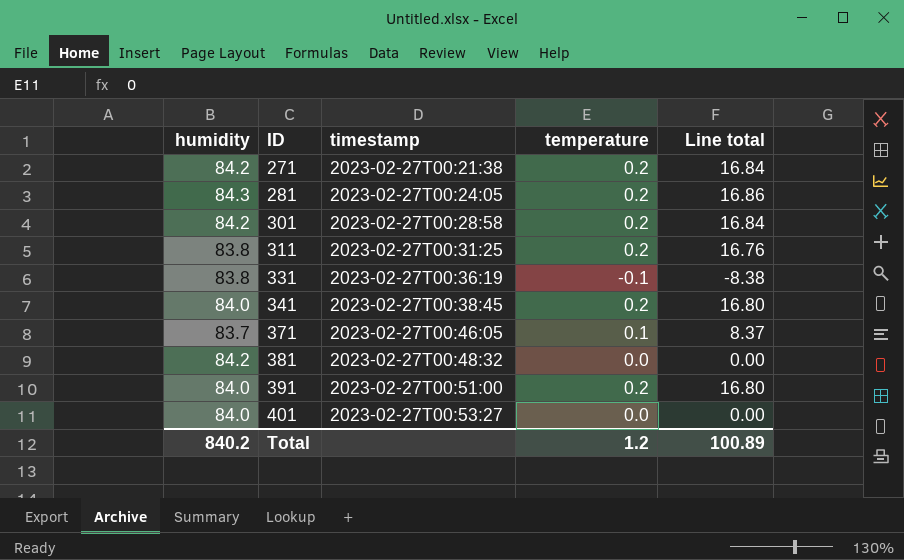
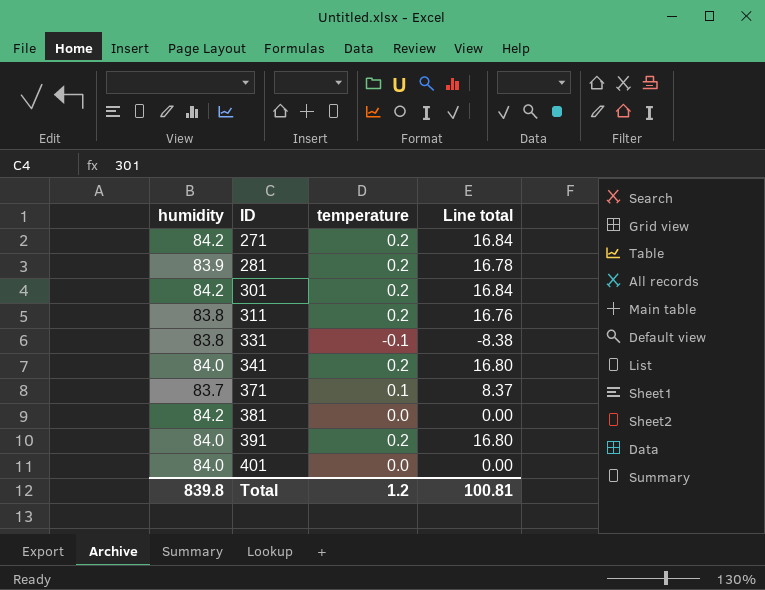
column timestamp | position: 3 -> none
281 | humidity: 84.3 -> 83.9
281 | Line total: 16.86 -> 16.78
Total | humidity: 840.2 -> 839.8
Total | Line total: 100.89 -> 100.81

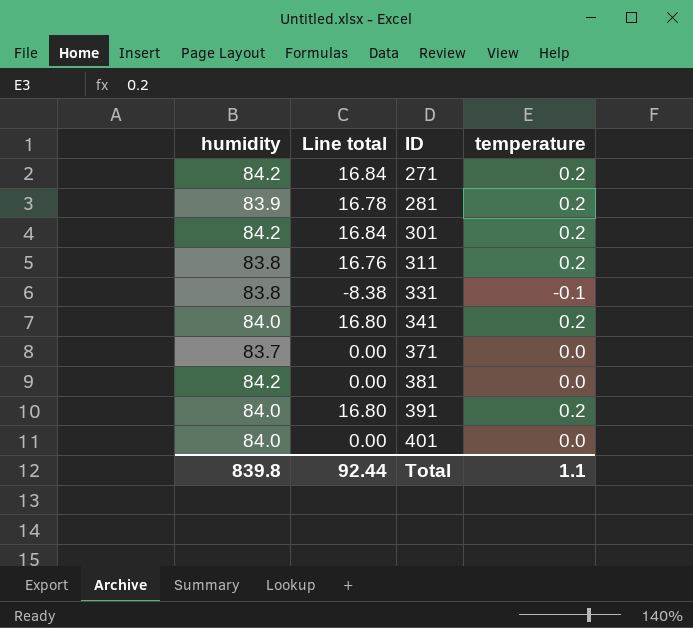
column Line total | position: 4 -> 2
371 | Line total: 8.37 -> 0.00
371 | temperature: 0.1 -> 0.0
Total | Line total: 100.81 -> 92.44
Total | temperature: 1.2 -> 1.1

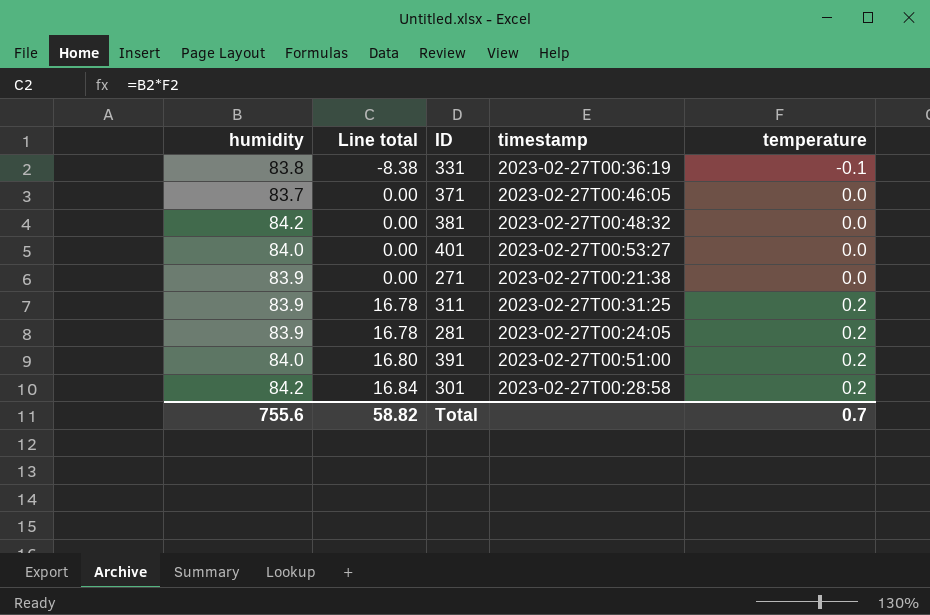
row order: ID ascending -> Line total ascending
column timestamp | position: none -> 4
row 341: 84.0 | 16.80 | 0.2 -> none
271 | humidity: 84.2 -> 83.9
271 | Line total: 16.84 -> 0.00
271 | temperature: 0.2 -> 0.0
311 | humidity: 83.8 -> 83.9
311 | Line total: 16.76 -> 16.78
Total | humidity: 839.8 -> 755.6
Total | Line total: 92.44 -> 58.82
Total | temperature: 1.1 -> 0.7

